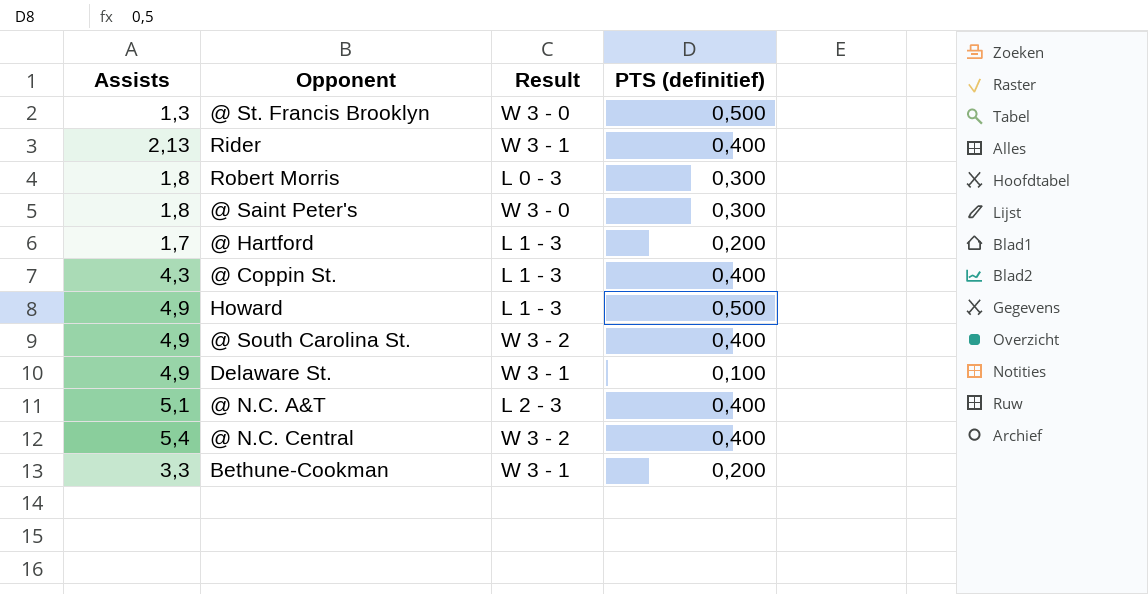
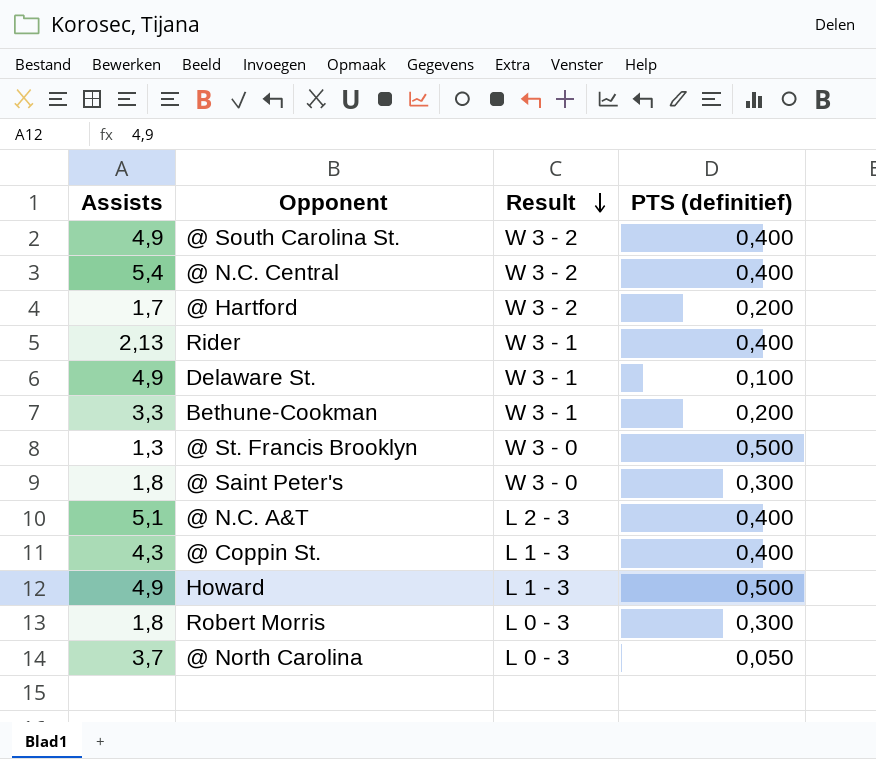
row order: none -> Result descending
@ Hartford | Result: L 1 - 3 -> W 3 - 2
row @ North Carolina: none -> 3,7 | L 0 - 3 | 0,050

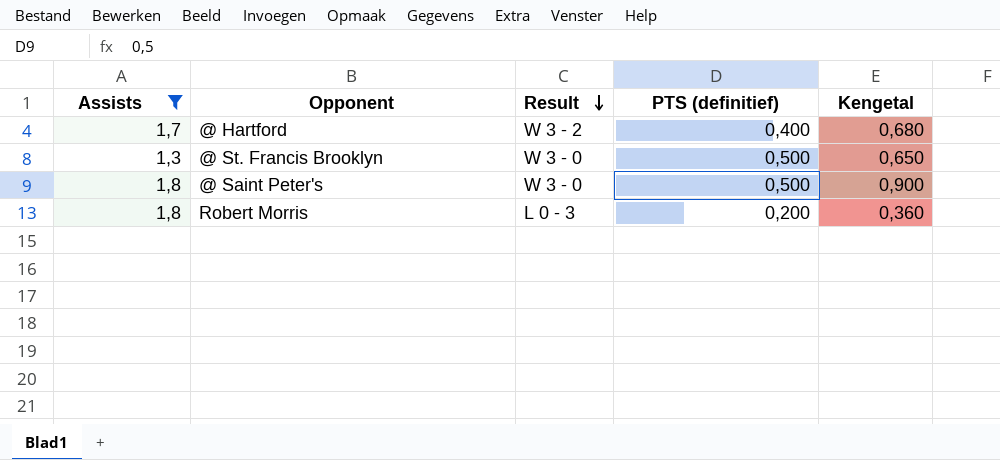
filter: none -> Assists <= 1,8
column Kengetal | formula: none -> [Assists] * [PTS (definitief)]
@ Hartford | PTS (definitief): 0,200 -> 0,400
@ Saint Peter's | PTS (definitief): 0,300 -> 0,500
Robert Morris | PTS (definitief): 0,300 -> 0,200

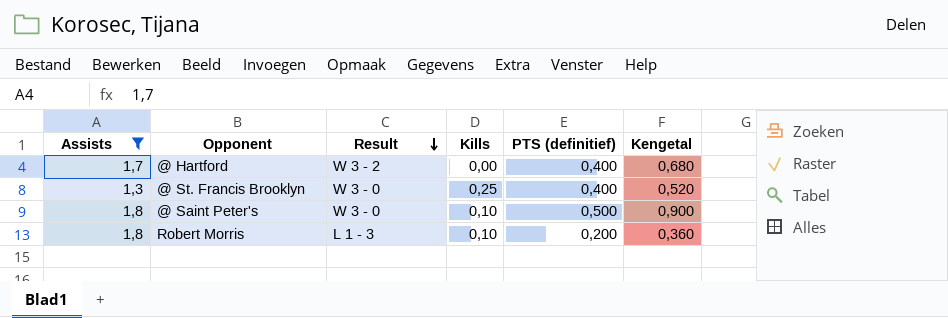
column Kills | position: none -> 4
@ St. Francis Brooklyn | PTS (definitief): 0,500 -> 0,400
@ St. Francis Brooklyn | Kengetal: 0,650 -> 0,520
Robert Morris | Result: L 0 - 3 -> L 1 - 3

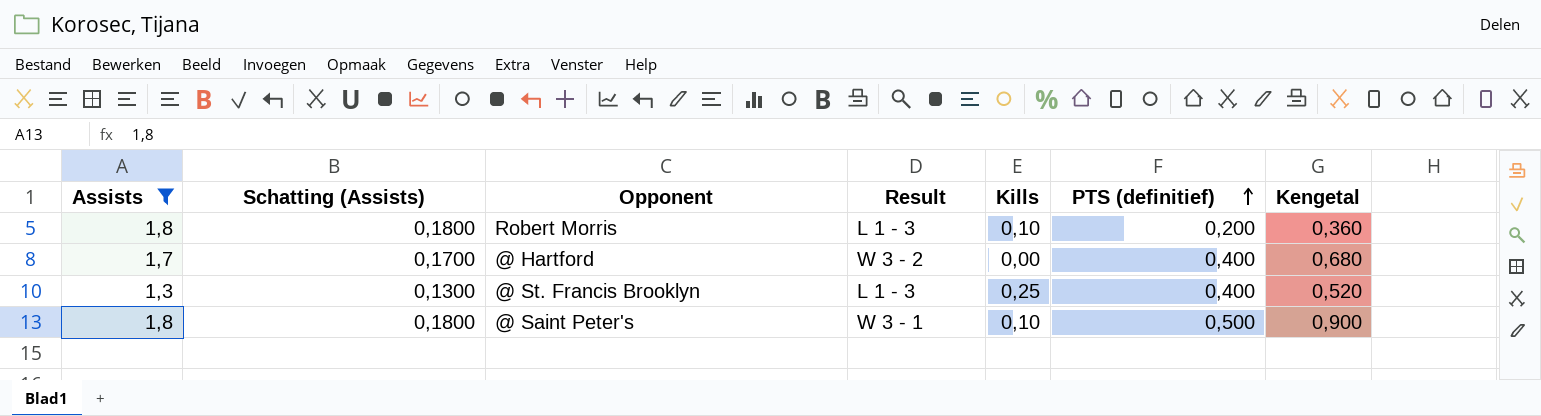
row order: Result descending -> PTS (definitief) ascending
column Schatting (Assists) | formula: none -> [Assists] * 0,1
@ St. Francis Brooklyn | Result: W 3 - 0 -> L 1 - 3
@ Saint Peter's | Result: W 3 - 0 -> W 3 - 1

